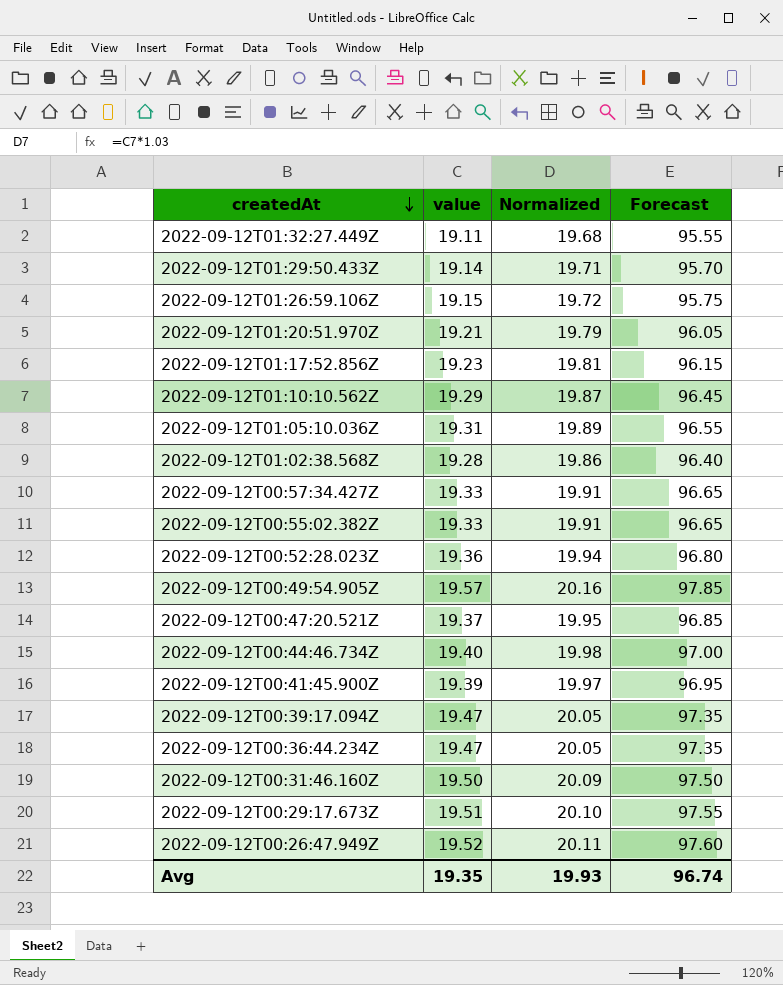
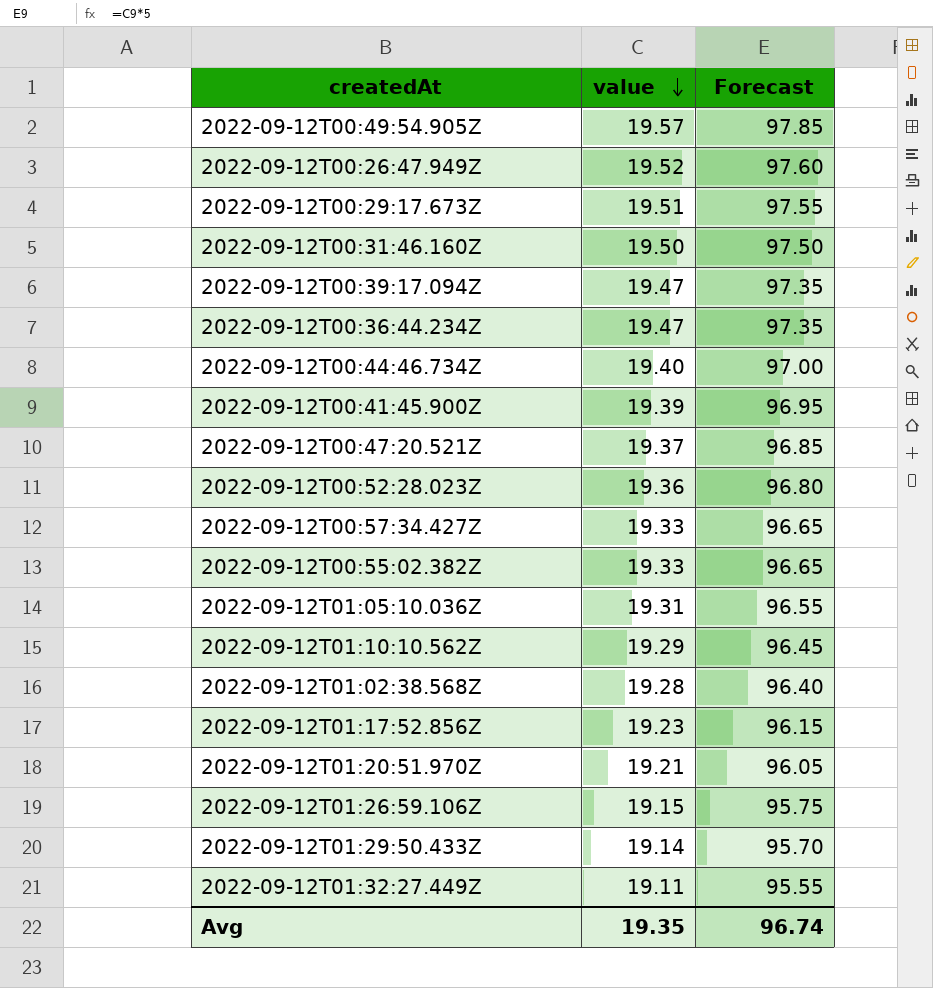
row order: createdAt descending -> value descending
column Normalized | formula: [value] * 1.03 -> none

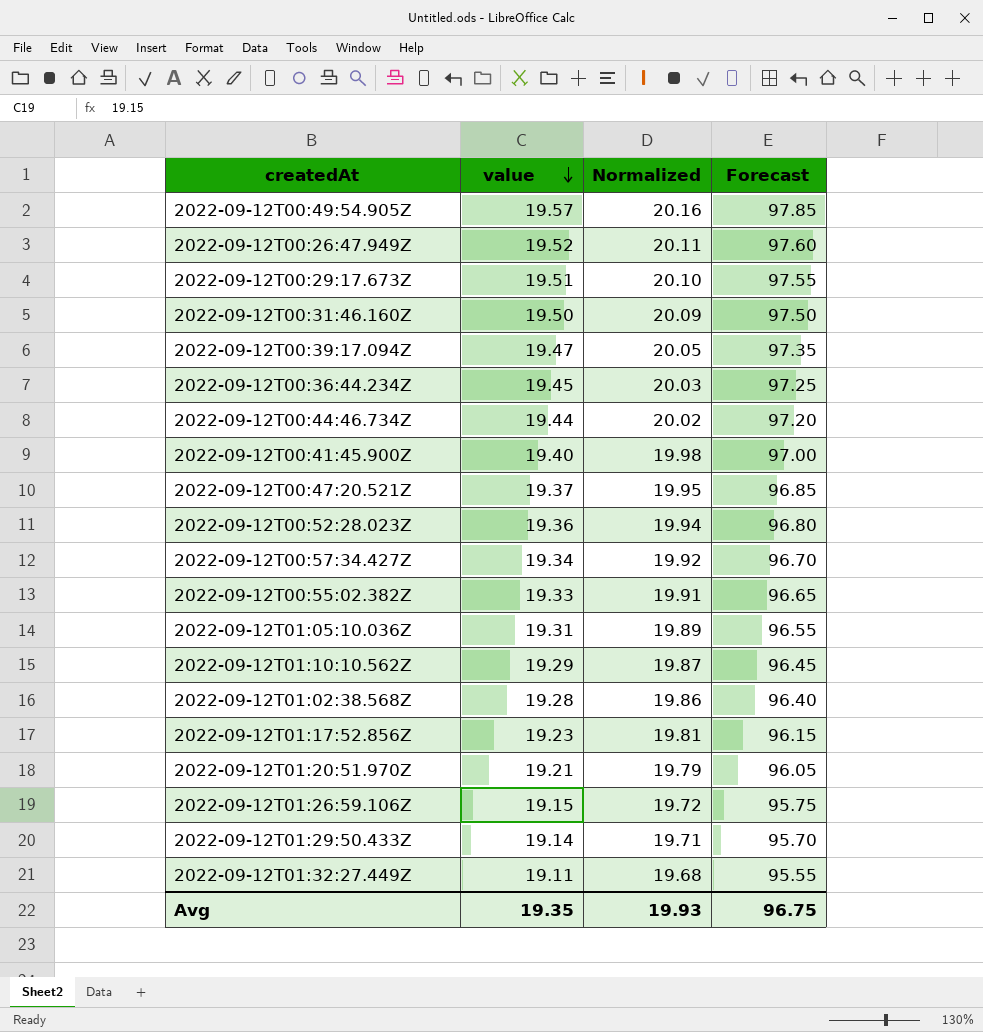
column Normalized | formula: none -> [value] * 1.03
2022-09-12T00:36:44.234Z | value: 19.47 -> 19.45
2022-09-12T00:36:44.234Z | Forecast: 97.35 -> 97.25
2022-09-12T00:44:46.734Z | value: 19.40 -> 19.44
2022-09-12T00:44:46.734Z | Forecast: 97.00 -> 97.20
2022-09-12T00:41:45.900Z | value: 19.39 -> 19.40
2022-09-12T00:41:45.900Z | Forecast: 96.95 -> 97.00
2022-09-12T00:57:34.427Z | value: 19.33 -> 19.34
2022-09-12T00:57:34.427Z | Forecast: 96.65 -> 96.70
Avg | Forecast: 96.74 -> 96.75

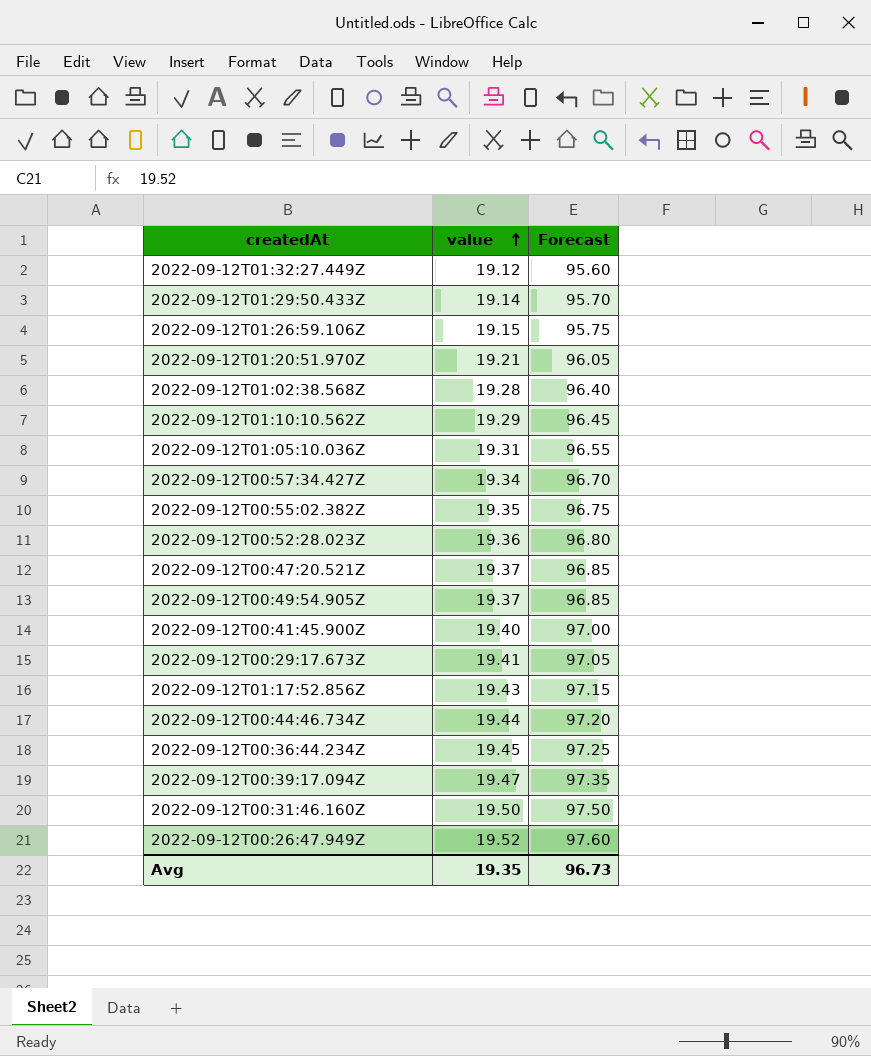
row order: value descending -> value ascending
column Normalized | formula: [value] * 1.03 -> none
2022-09-12T01:32:27.449Z | value: 19.11 -> 19.12
2022-09-12T01:32:27.449Z | Forecast: 95.55 -> 95.60
2022-09-12T00:55:02.382Z | value: 19.33 -> 19.35
2022-09-12T00:55:02.382Z | Forecast: 96.65 -> 96.75
2022-09-12T00:49:54.905Z | value: 19.57 -> 19.37
2022-09-12T00:49:54.905Z | Forecast: 97.85 -> 96.85
2022-09-12T00:29:17.673Z | value: 19.51 -> 19.41
2022-09-12T00:29:17.673Z | Forecast: 97.55 -> 97.05
2022-09-12T01:17:52.856Z | value: 19.23 -> 19.43
2022-09-12T01:17:52.856Z | Forecast: 96.15 -> 97.15
Avg | Forecast: 96.75 -> 96.73

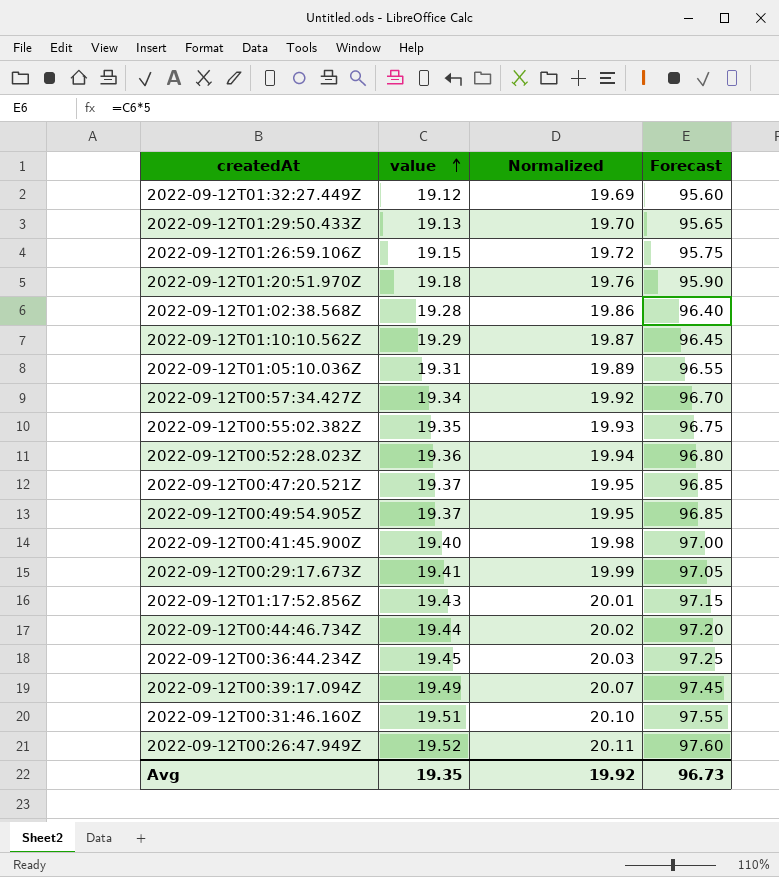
column Normalized | formula: none -> [value] * 1.03
2022-09-12T01:29:50.433Z | value: 19.14 -> 19.13
2022-09-12T01:29:50.433Z | Forecast: 95.70 -> 95.65
2022-09-12T01:20:51.970Z | value: 19.21 -> 19.18
2022-09-12T01:20:51.970Z | Forecast: 96.05 -> 95.90
2022-09-12T00:39:17.094Z | value: 19.47 -> 19.49
2022-09-12T00:39:17.094Z | Forecast: 97.35 -> 97.45
2022-09-12T00:31:46.160Z | value: 19.50 -> 19.51
2022-09-12T00:31:46.160Z | Forecast: 97.50 -> 97.55

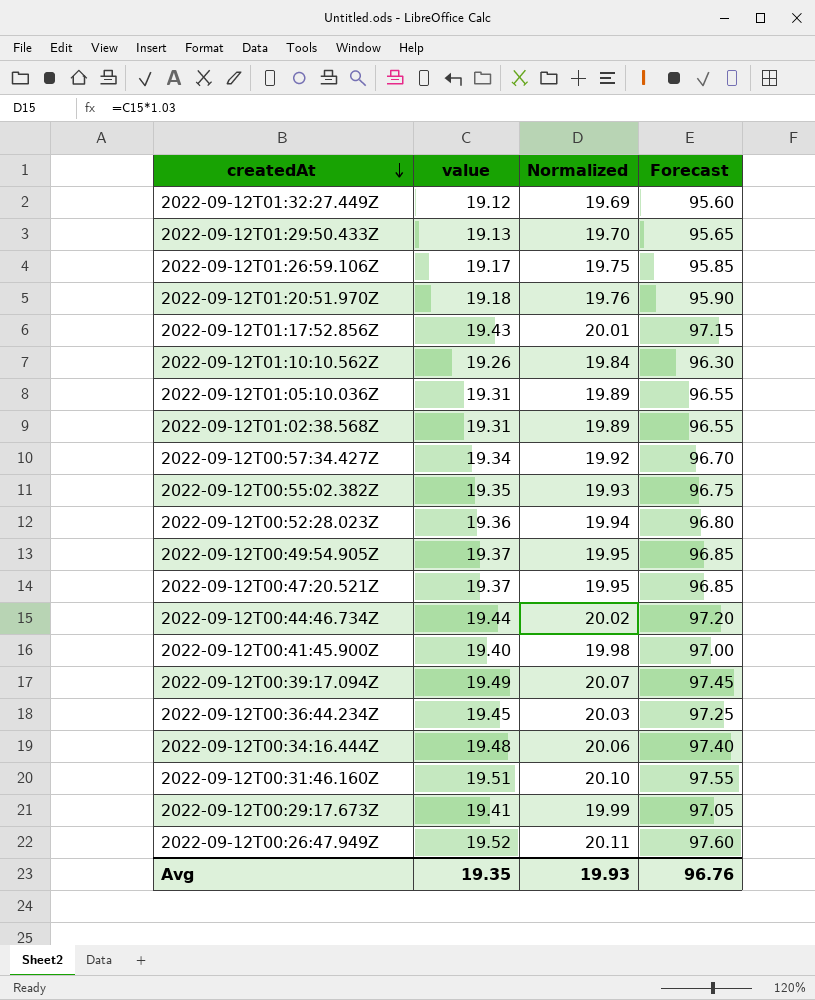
row order: value ascending -> createdAt descending
2022-09-12T01:26:59.106Z | value: 19.15 -> 19.17
2022-09-12T01:26:59.106Z | Normalized: 19.72 -> 19.75
2022-09-12T01:26:59.106Z | Forecast: 95.75 -> 95.85
2022-09-12T01:10:10.562Z | value: 19.29 -> 19.26
2022-09-12T01:10:10.562Z | Normalized: 19.87 -> 19.84
2022-09-12T01:10:10.562Z | Forecast: 96.45 -> 96.30
2022-09-12T01:02:38.568Z | value: 19.28 -> 19.31
2022-09-12T01:02:38.568Z | Normalized: 19.86 -> 19.89
2022-09-12T01:02:38.568Z | Forecast: 96.40 -> 96.55
row 2022-09-12T00:34:16.444Z: none -> 19.48 | 20.06 | 97.40
Avg | Normalized: 19.92 -> 19.93
Avg | Forecast: 96.73 -> 96.76

